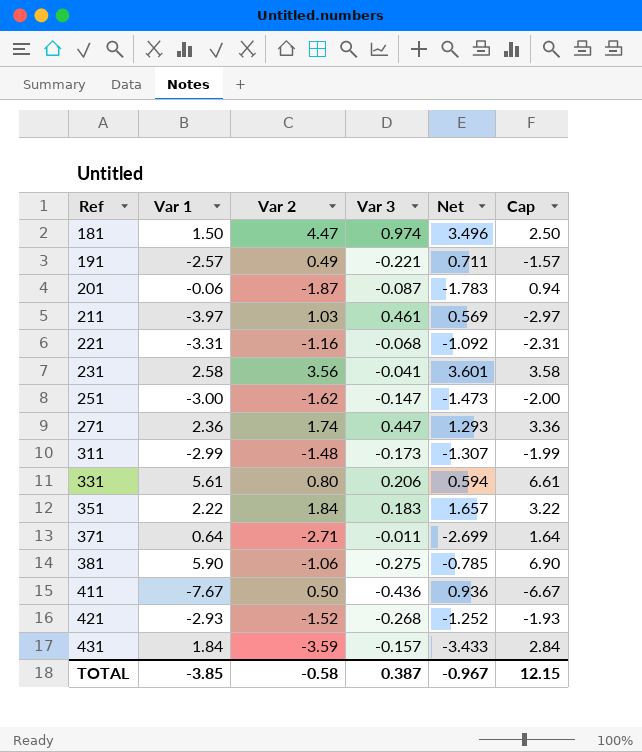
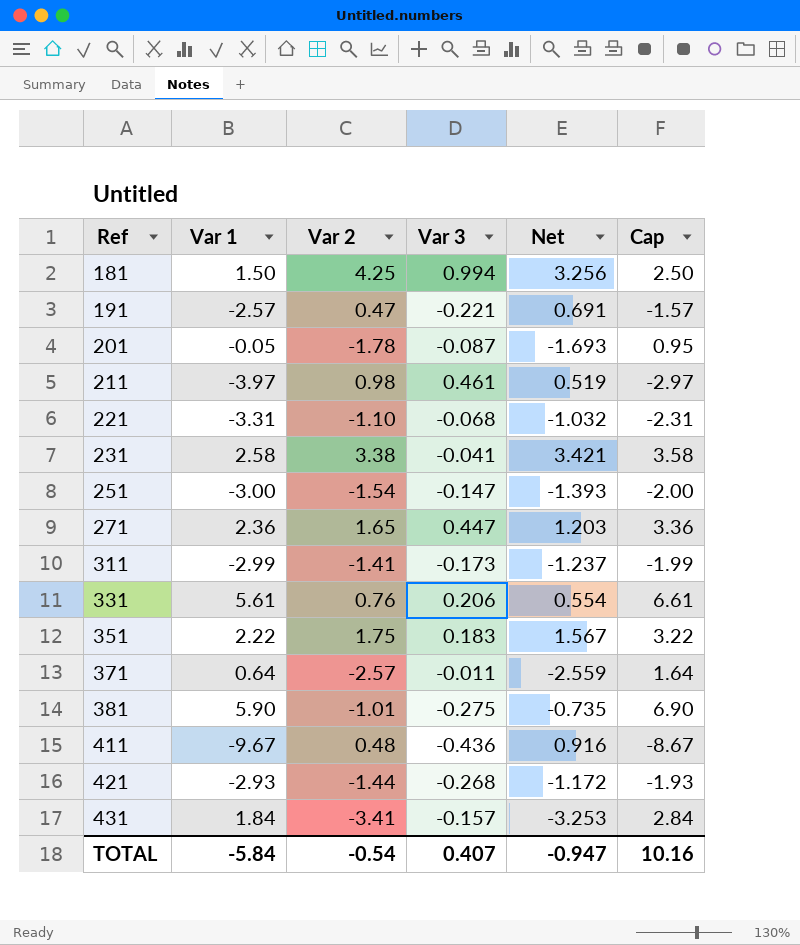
181 | Var 2: 4.47 -> 4.25
181 | Var 3: 0.974 -> 0.994
181 | Net: 3.496 -> 3.256
191 | Var 2: 0.49 -> 0.47
191 | Net: 0.711 -> 0.691
201 | Var 1: -0.06 -> -0.05
201 | Var 2: -1.87 -> -1.78
201 | Net: -1.783 -> -1.693
201 | Cap: 0.94 -> 0.95
211 | Var 2: 1.03 -> 0.98
211 | Net: 0.569 -> 0.519
221 | Var 2: -1.16 -> -1.10
221 | Net: -1.092 -> -1.032
231 | Var 2: 3.56 -> 3.38
231 | Net: 3.601 -> 3.421
251 | Var 2: -1.62 -> -1.54
251 | Net: -1.473 -> -1.393
271 | Var 2: 1.74 -> 1.65
271 | Net: 1.293 -> 1.203
311 | Var 2: -1.48 -> -1.41
311 | Net: -1.307 -> -1.237
331 | Var 2: 0.80 -> 0.76
331 | Net: 0.594 -> 0.554
351 | Var 2: 1.84 -> 1.75
351 | Net: 1.657 -> 1.567
371 | Var 2: -2.71 -> -2.57
371 | Net: -2.699 -> -2.559
381 | Var 2: -1.06 -> -1.01
381 | Net: -0.785 -> -0.735
411 | Var 1: -7.67 -> -9.67
411 | Var 2: 0.50 -> 0.48
411 | Net: 0.936 -> 0.916
411 | Cap: -6.67 -> -8.67
421 | Var 2: -1.52 -> -1.44
421 | Net: -1.252 -> -1.172
431 | Var 2: -3.59 -> -3.41
431 | Net: -3.433 -> -3.253
TOTAL | Var 1: -3.85 -> -5.84
TOTAL | Var 2: -0.58 -> -0.54
TOTAL | Var 3: 0.387 -> 0.407
TOTAL | Net: -0.967 -> -0.947
TOTAL | Cap: 12.15 -> 10.16

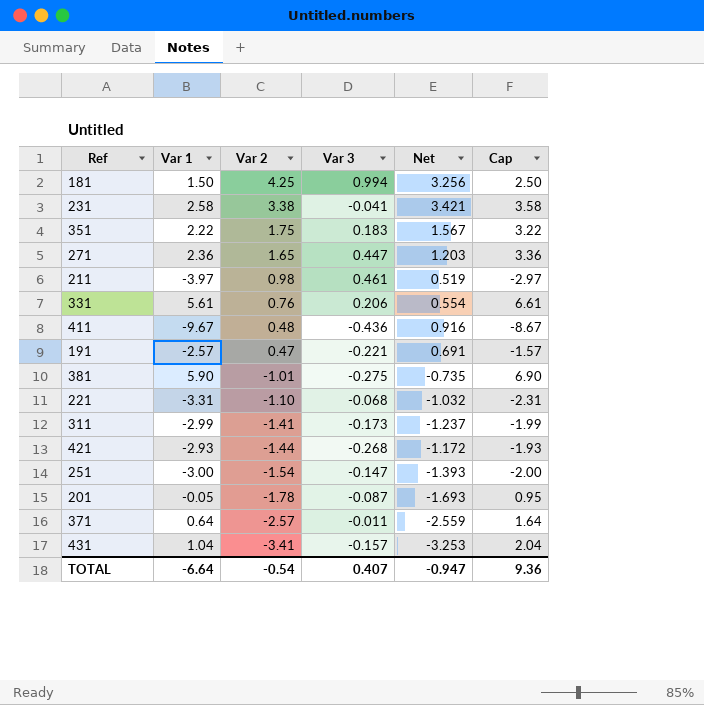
row order: Ref ascending -> Var 2 descending
431 | Var 1: 1.84 -> 1.04
431 | Cap: 2.84 -> 2.04
TOTAL | Var 1: -5.84 -> -6.64
TOTAL | Cap: 10.16 -> 9.36

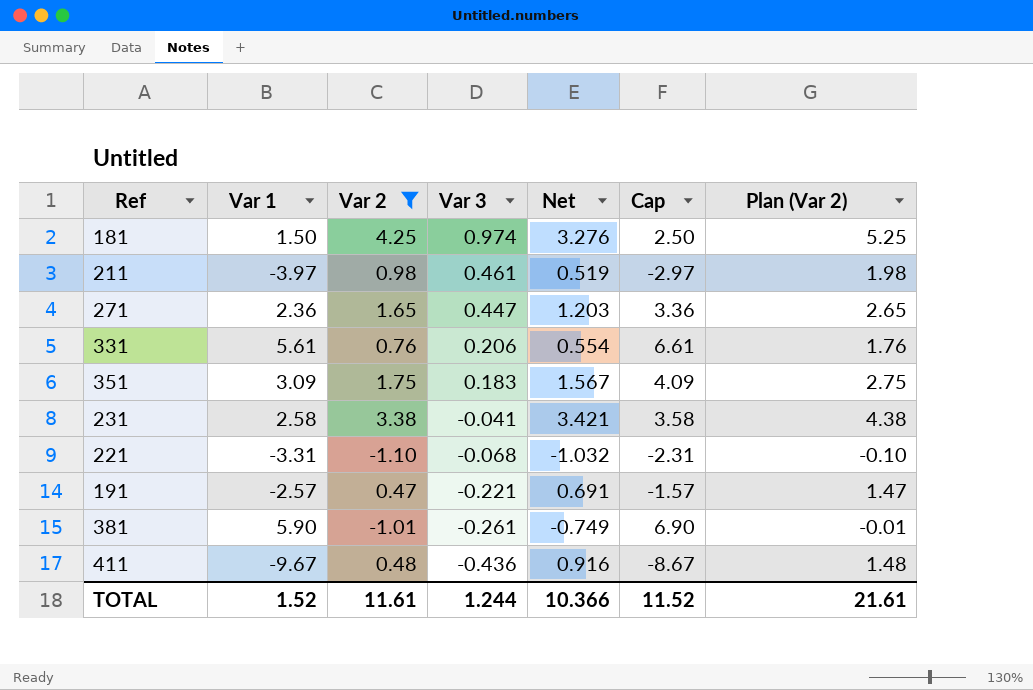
filter: none -> Var 2 >= -1.10
row order: Var 2 descending -> Var 3 descending
column Plan (Var 2) | formula: none -> [Var 2] + 1
181 | Var 3: 0.994 -> 0.974
181 | Net: 3.256 -> 3.276
351 | Var 1: 2.22 -> 3.09
351 | Cap: 3.22 -> 4.09
381 | Var 3: -0.275 -> -0.261
381 | Net: -0.735 -> -0.749
TOTAL | Var 1: -6.64 -> 1.52
TOTAL | Var 2: -0.54 -> 11.61
TOTAL | Var 3: 0.407 -> 1.244
TOTAL | Net: -0.947 -> 10.366
TOTAL | Cap: 9.36 -> 11.52

